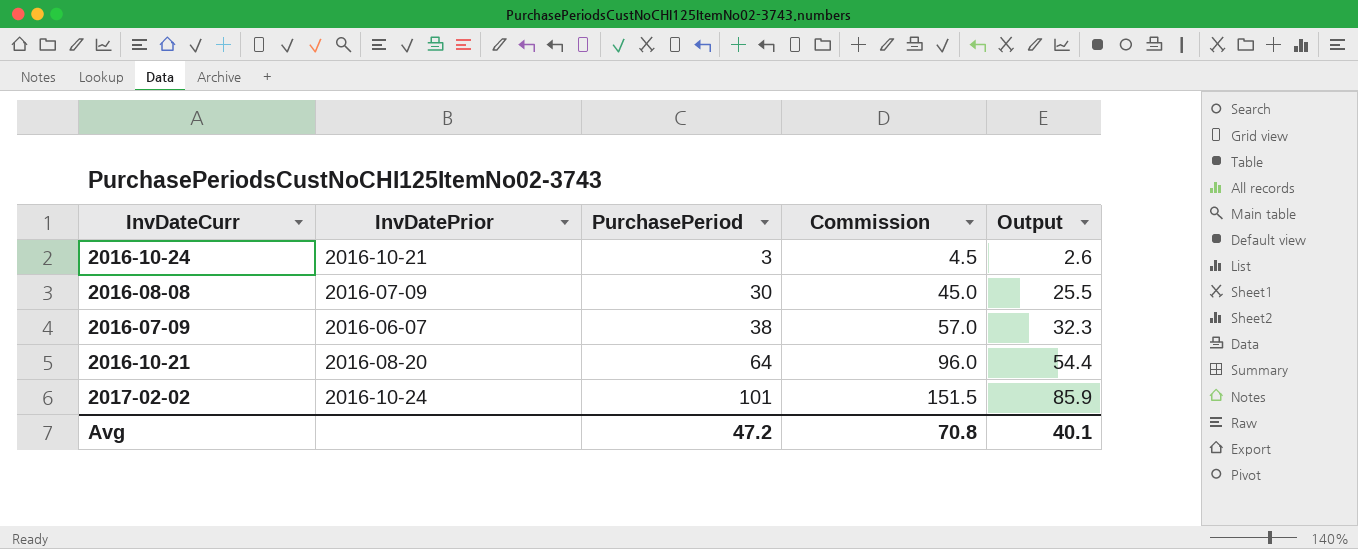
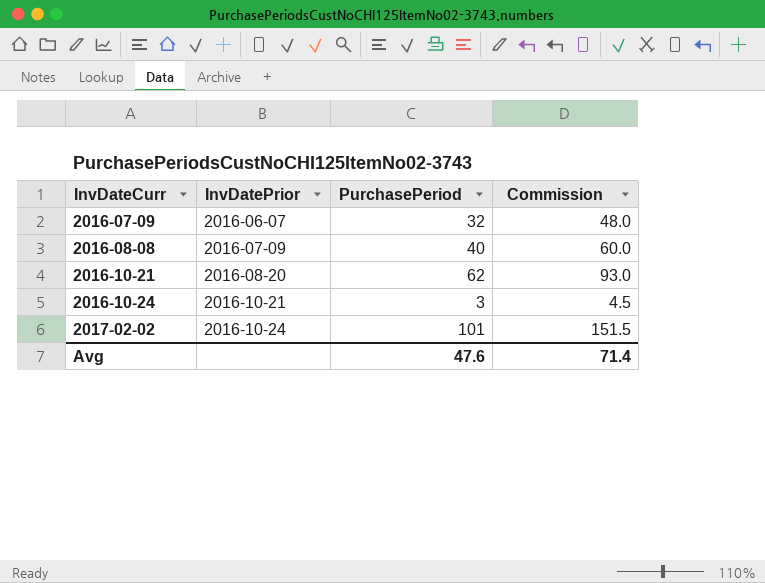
row order: PurchasePeriod ascending -> InvDateCurr ascending
column Output | formula: [PurchasePeriod] * 0.85 -> none
2016-07-09 | PurchasePeriod: 38 -> 32
2016-07-09 | Commission: 57.0 -> 48.0
2016-08-08 | PurchasePeriod: 30 -> 40
2016-08-08 | Commission: 45.0 -> 60.0
2016-10-21 | PurchasePeriod: 64 -> 62
2016-10-21 | Commission: 96.0 -> 93.0
Avg | PurchasePeriod: 47.2 -> 47.6
Avg | Commission: 70.8 -> 71.4

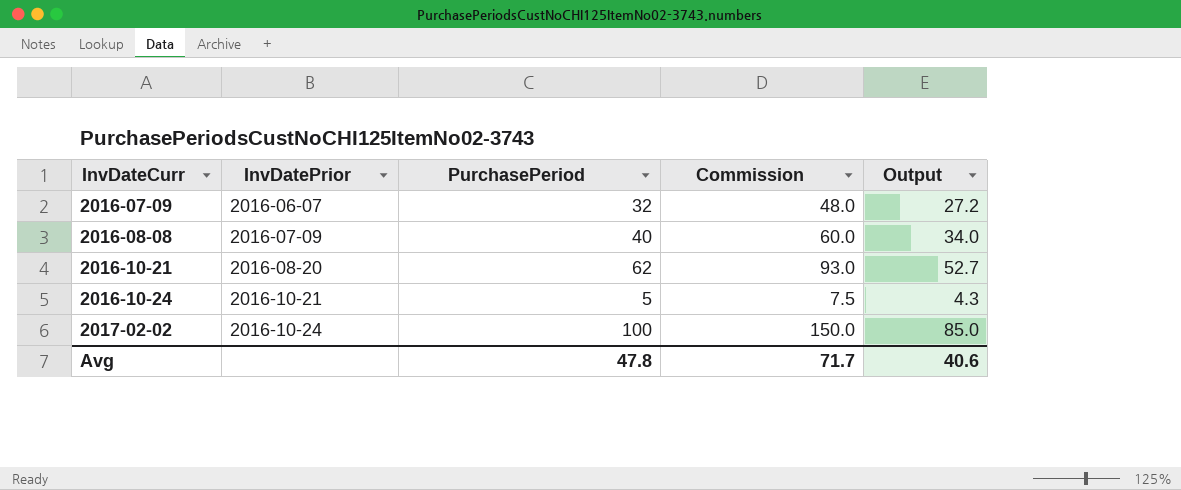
column Output | formula: none -> [PurchasePeriod] * 0.85
2016-10-24 | PurchasePeriod: 3 -> 5
2016-10-24 | Commission: 4.5 -> 7.5
2017-02-02 | PurchasePeriod: 101 -> 100
2017-02-02 | Commission: 151.5 -> 150.0
Avg | PurchasePeriod: 47.6 -> 47.8
Avg | Commission: 71.4 -> 71.7

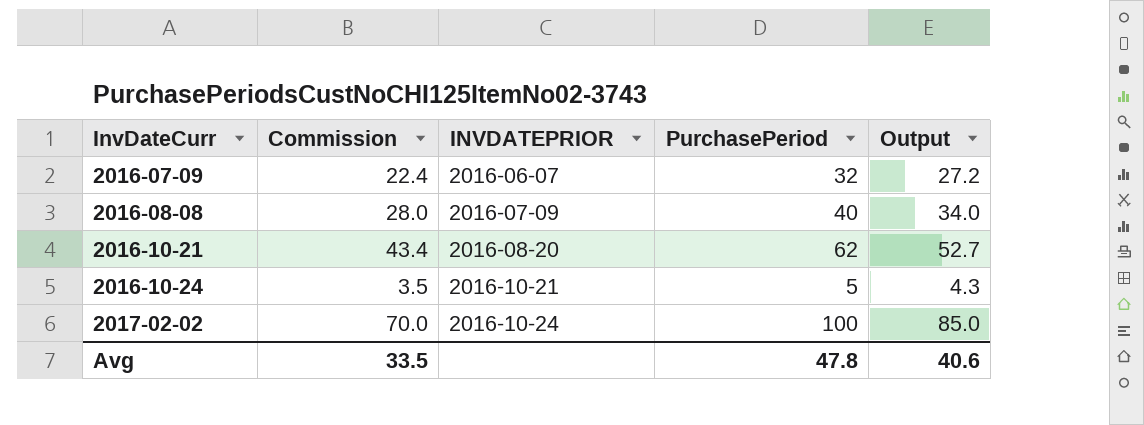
column Commission | formula: [PurchasePeriod] * 1.5 -> [PurchasePeriod] * 0.7
column Commission | position: 4 -> 2
column name: InvDatePrior -> INVDATEPRIOR
Avg | Commission: 71.7 -> 33.5

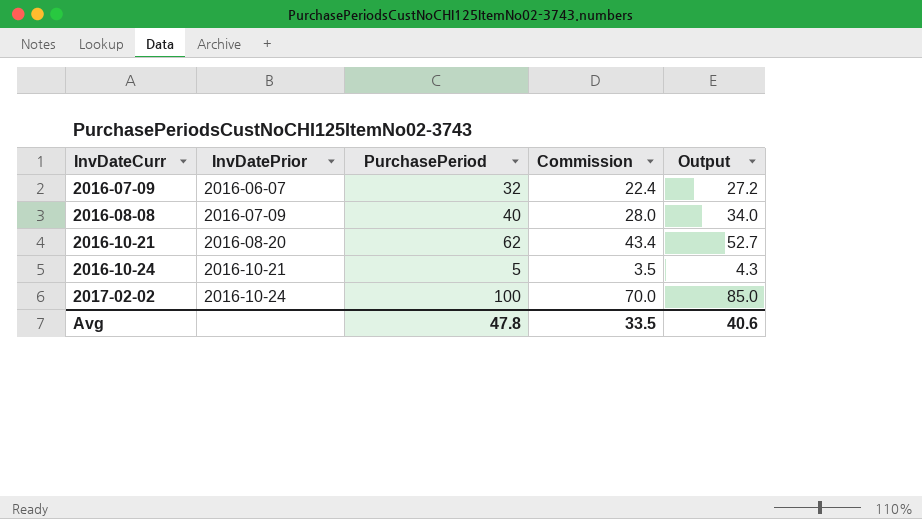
column name: INVDATEPRIOR -> InvDatePrior
column Commission | position: 2 -> 4

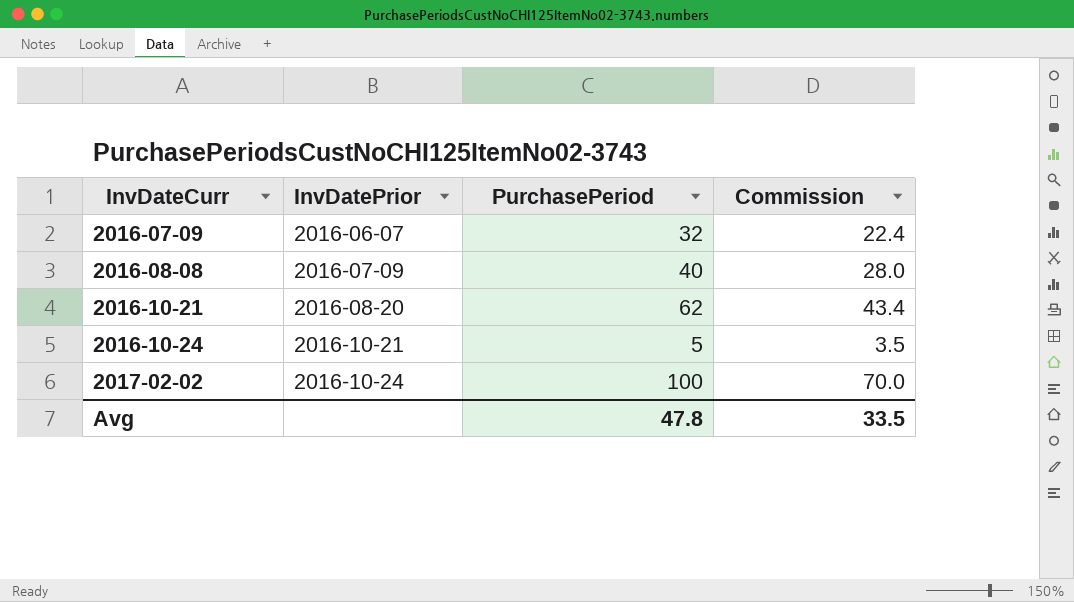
column Output | formula: [PurchasePeriod] * 0.85 -> none

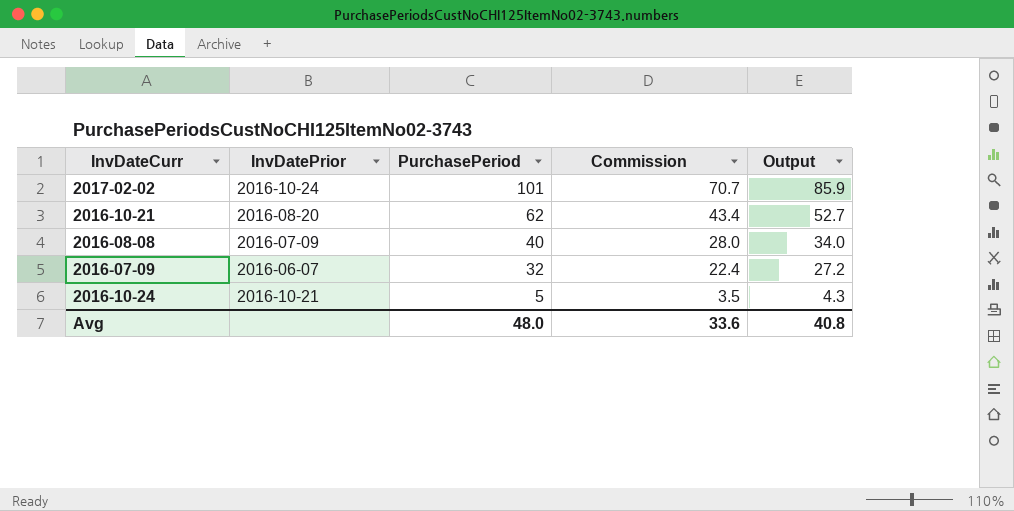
row order: InvDateCurr ascending -> PurchasePeriod descending
column Output | formula: none -> [PurchasePeriod] * 0.85
2017-02-02 | PurchasePeriod: 100 -> 101
2017-02-02 | Commission: 70.0 -> 70.7
Avg | PurchasePeriod: 47.8 -> 48.0
Avg | Commission: 33.5 -> 33.6

